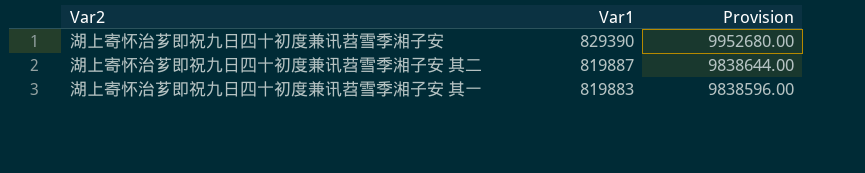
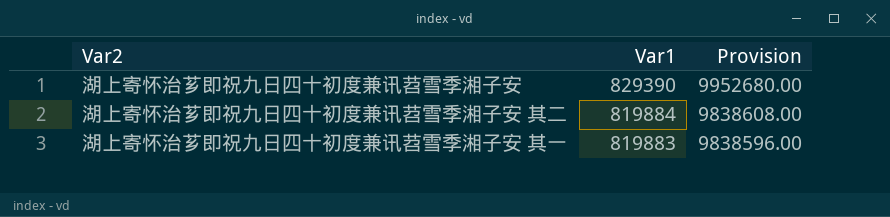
湖上寄怀治芗即祝九日四十初度兼讯苕雪季湘子安 其二 | Var1: 819887 -> 819884
湖上寄怀治芗即祝九日四十初度兼讯苕雪季湘子安 其二 | Provision: 9838644.00 -> 9838608.00

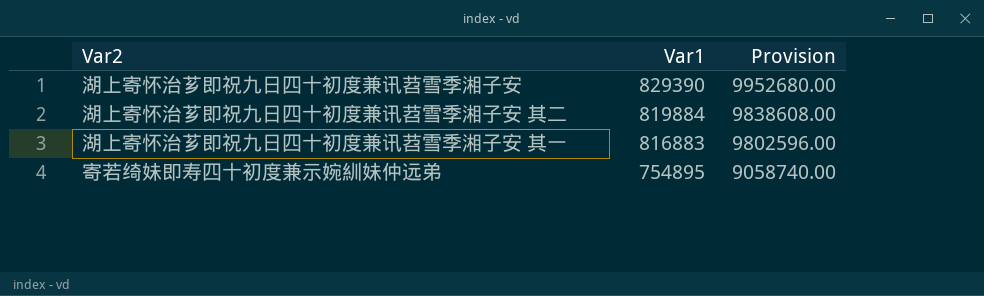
湖上寄怀治芗即祝九日四十初度兼讯苕雪季湘子安 其一 | Var1: 819883 -> 816883
湖上寄怀治芗即祝九日四十初度兼讯苕雪季湘子安 其一 | Provision: 9838596.00 -> 9802596.00
row 寄若绮妹即寿四十初度兼示婉紃妹仲远弟: none -> 754895 | 9058740.00

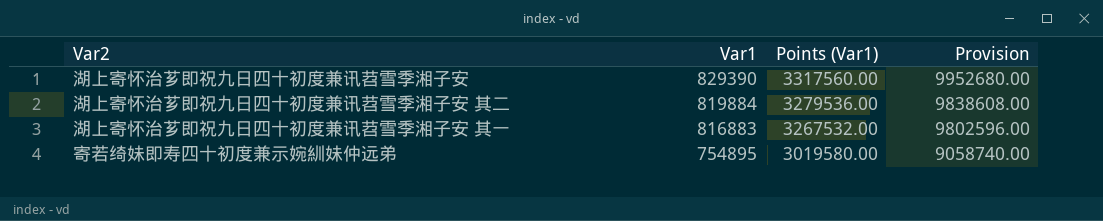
column Points (Var1) | formula: none -> [Var1] * 4

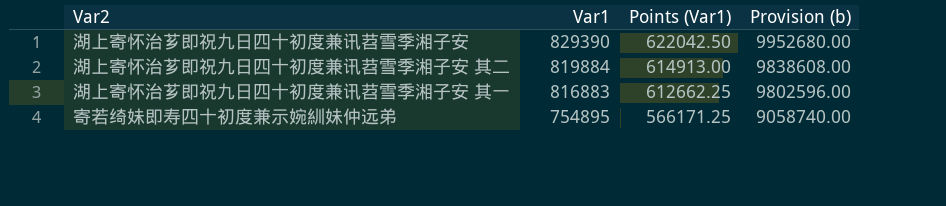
column Points (Var1) | formula: [Var1] * 4 -> [Var1] * 0.75
column name: Provision -> Provision (b)

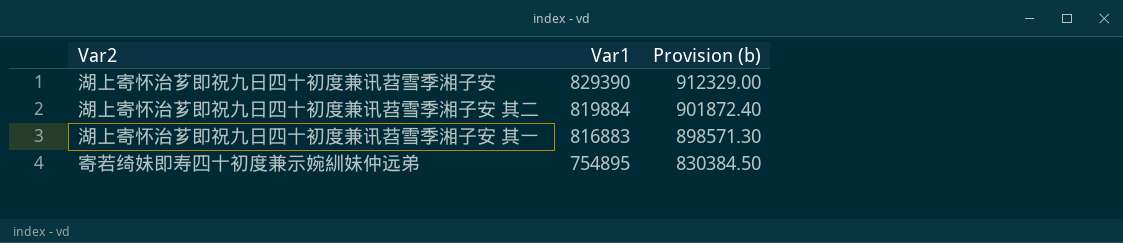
column Points (Var1) | formula: [Var1] * 0.75 -> none
column Provision (b) | formula: [Var1] * 12 -> [Var1] * 1.1

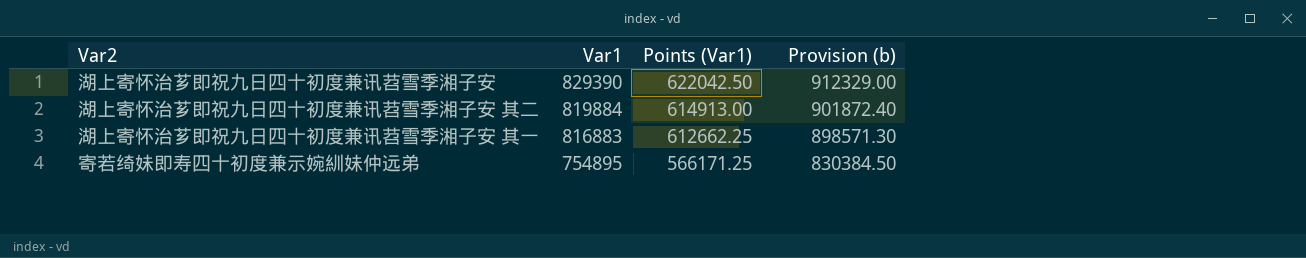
column Points (Var1) | formula: none -> [Var1] * 0.75

